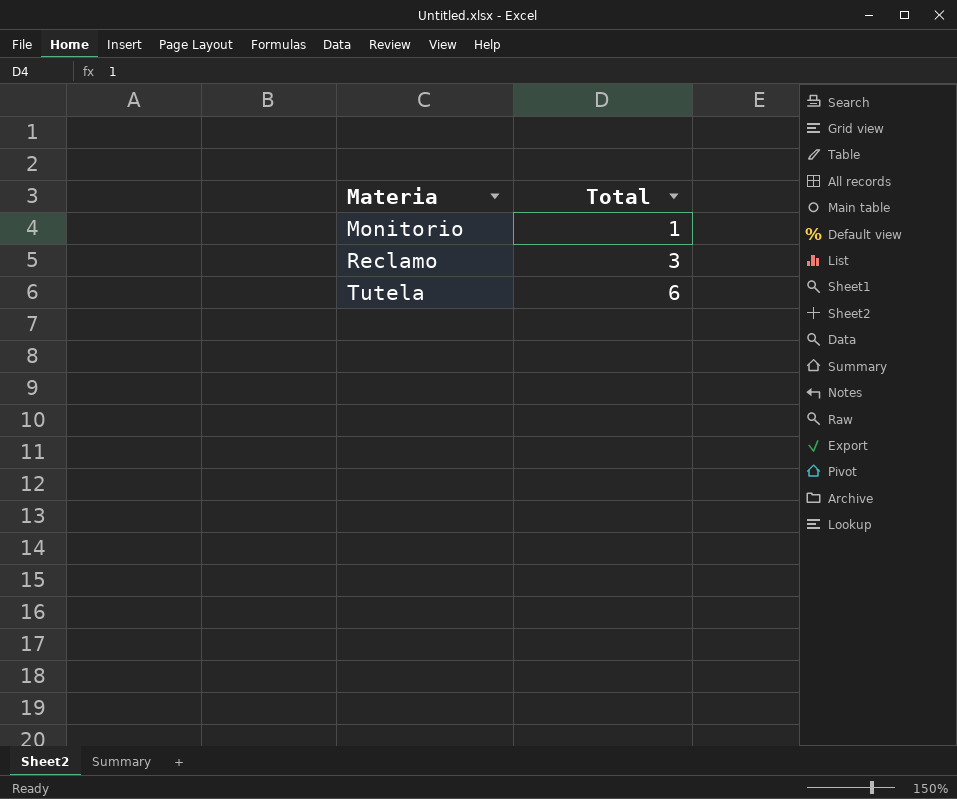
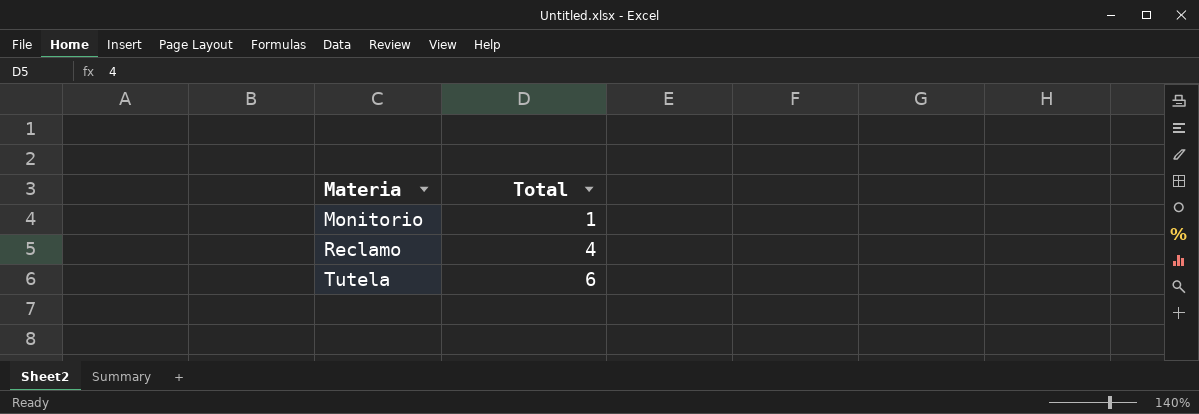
Reclamo | Total: 3 -> 4

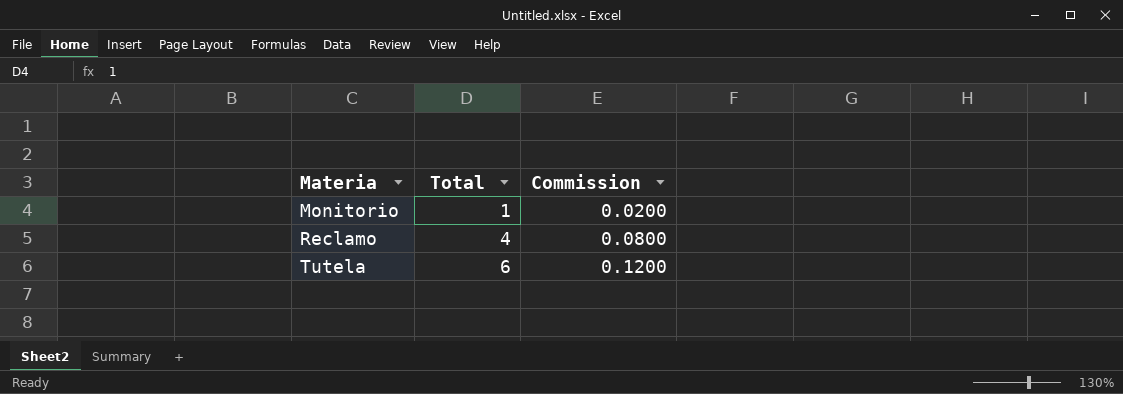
column Commission | formula: none -> [Total] * 0.02

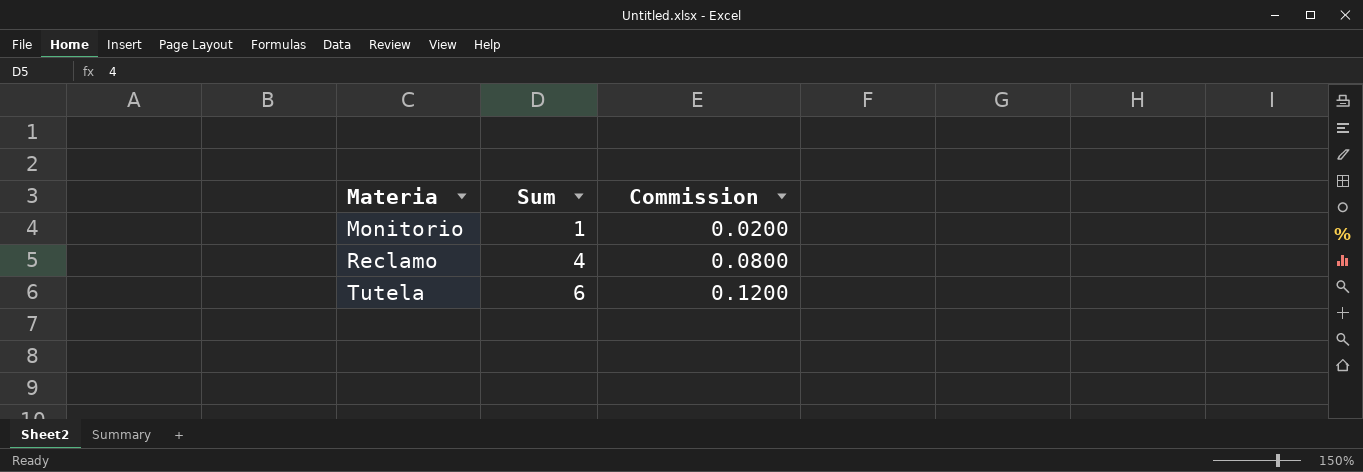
column name: Total -> Sum

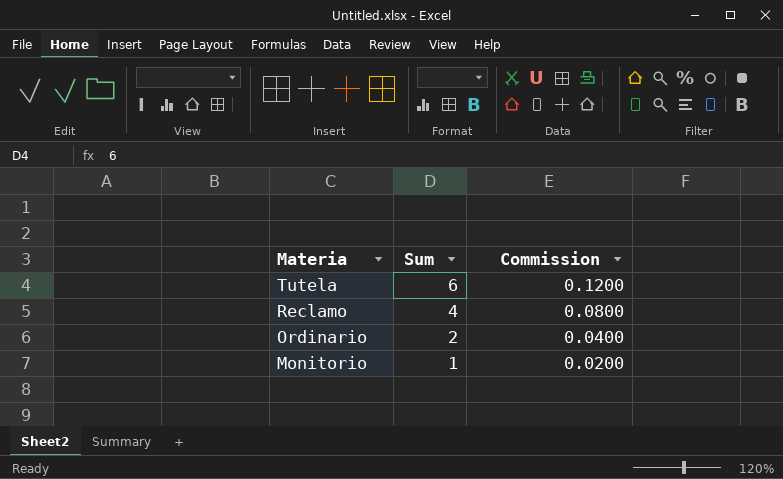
row order: Materia ascending -> Materia descending
row Ordinario: none -> 2 | 0.0400

